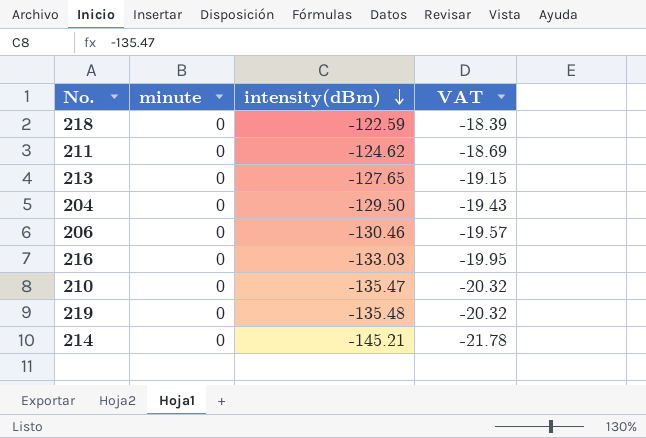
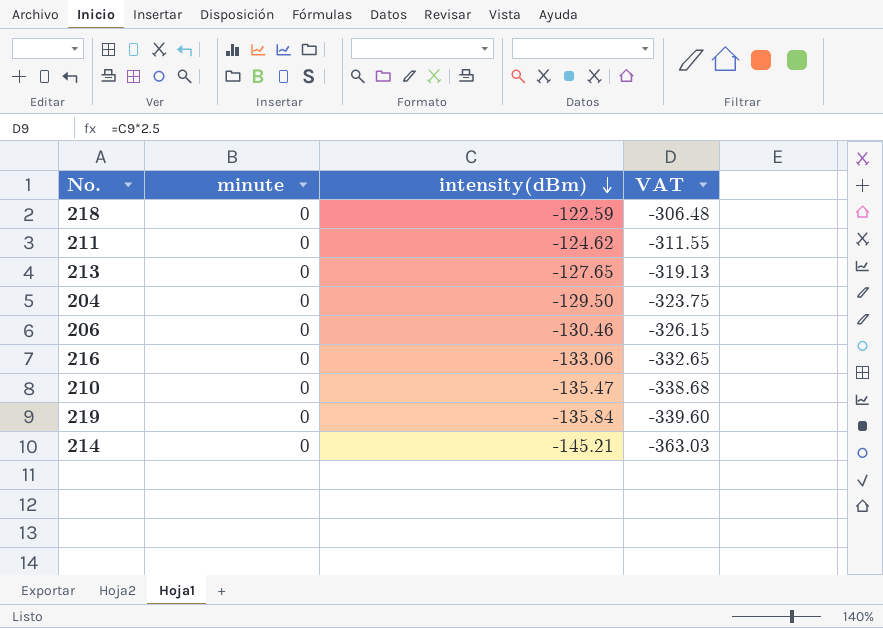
column VAT | formula: [intensity(dBm)] * 0.15 -> [intensity(dBm)] * 2.5
216 | intensity(dBm): -133.03 -> -133.06
219 | intensity(dBm): -135.48 -> -135.84

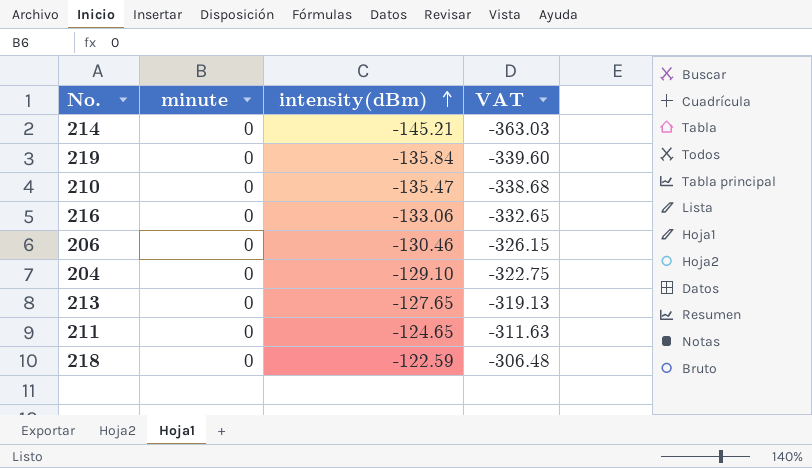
row order: intensity(dBm) descending -> intensity(dBm) ascending
204 | intensity(dBm): -129.50 -> -129.10
204 | VAT: -323.75 -> -322.75
211 | intensity(dBm): -124.62 -> -124.65
211 | VAT: -311.55 -> -311.63

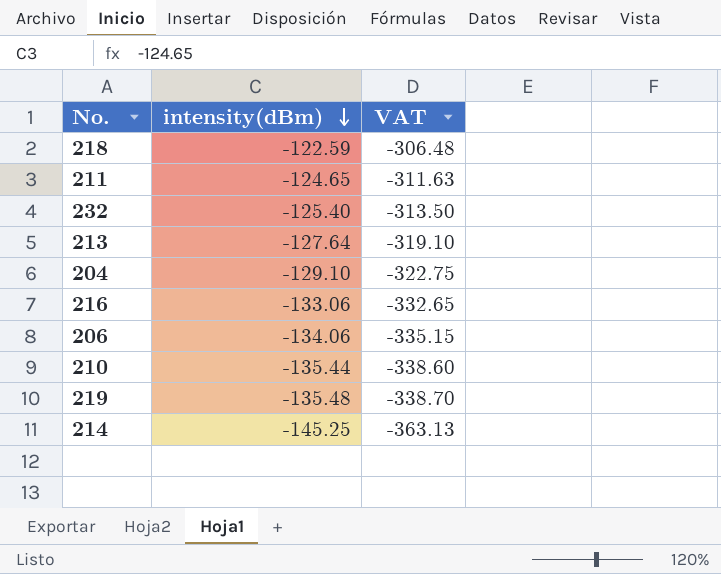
row order: intensity(dBm) ascending -> intensity(dBm) descending
column minute | position: 2 -> none
row 232: none -> -125.40 | -313.50
213 | intensity(dBm): -127.65 -> -127.64
213 | VAT: -319.13 -> -319.10
206 | intensity(dBm): -130.46 -> -134.06
206 | VAT: -326.15 -> -335.15
210 | intensity(dBm): -135.47 -> -135.44
210 | VAT: -338.68 -> -338.60
219 | intensity(dBm): -135.84 -> -135.48
219 | VAT: -339.60 -> -338.70
214 | intensity(dBm): -145.21 -> -145.25
214 | VAT: -363.03 -> -363.13

